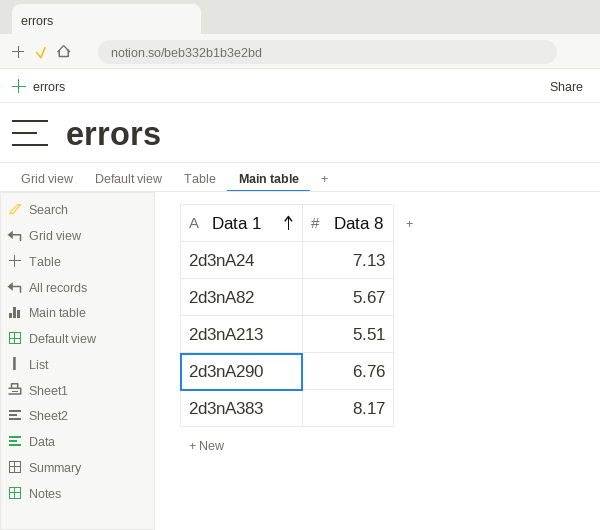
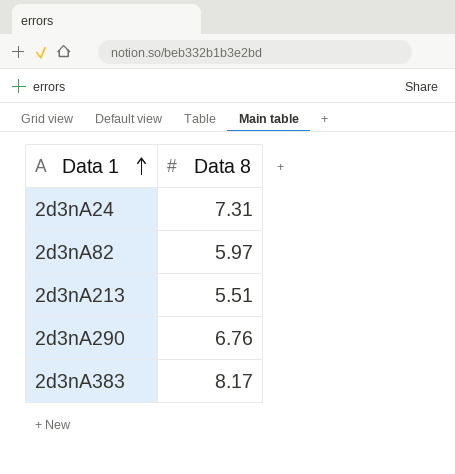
2d3nA24 | Data 8: 7.13 -> 7.31
2d3nA82 | Data 8: 5.67 -> 5.97

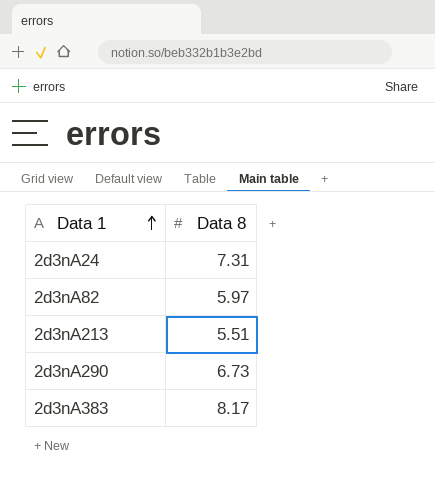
2d3nA290 | Data 8: 6.76 -> 6.73

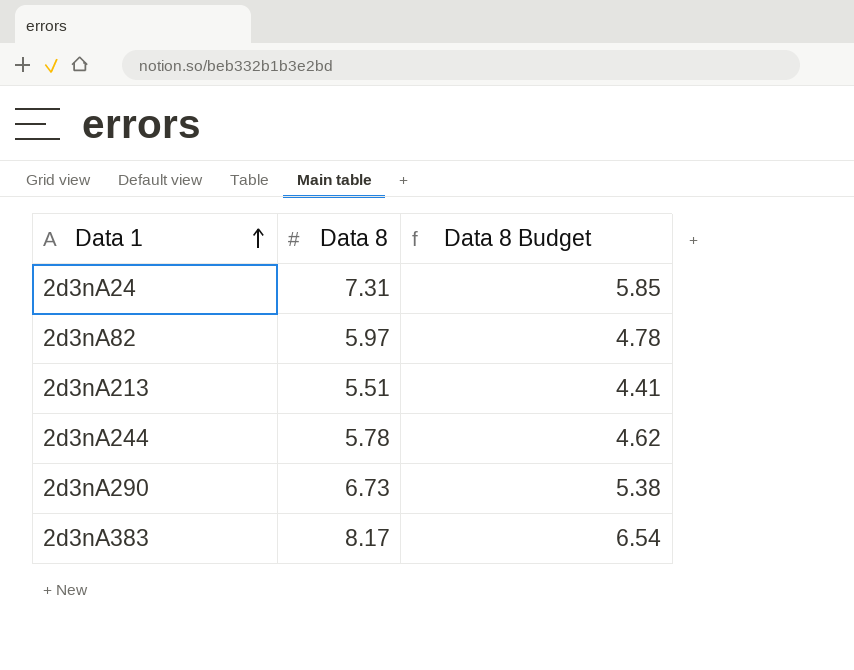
column Data 8 Budget | formula: none -> [Data 8] * 0.8
row 2d3nA244: none -> 5.78 | 4.62

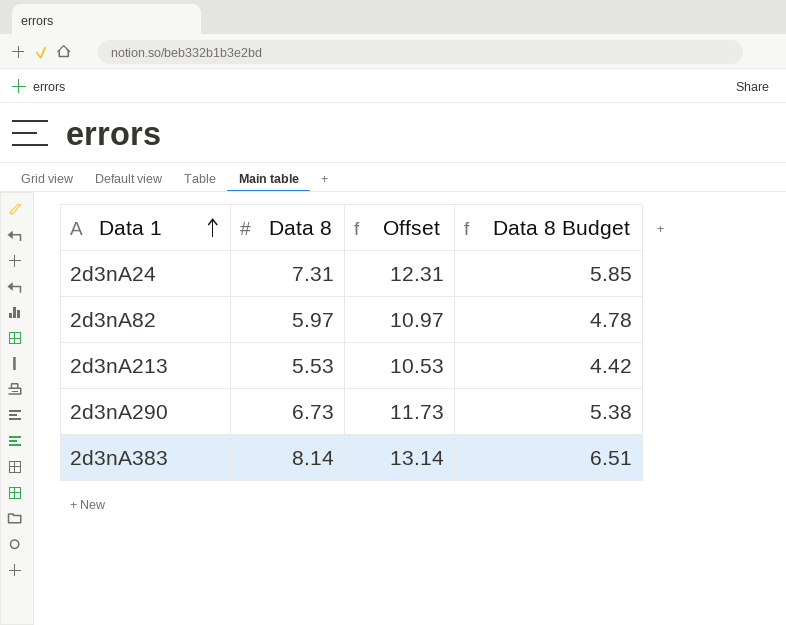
column Offset | formula: none -> [Data 8] + 5
row 2d3nA244: 5.78 | 4.62 -> none
2d3nA213 | Data 8: 5.51 -> 5.53
2d3nA213 | Data 8 Budget: 4.41 -> 4.42
2d3nA383 | Data 8: 8.17 -> 8.14
2d3nA383 | Data 8 Budget: 6.54 -> 6.51

